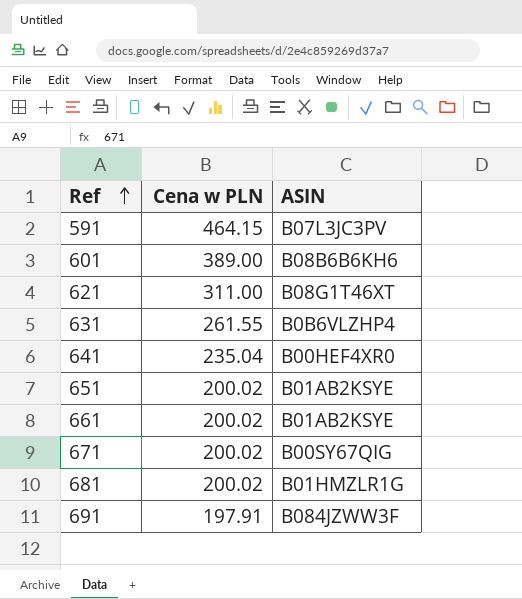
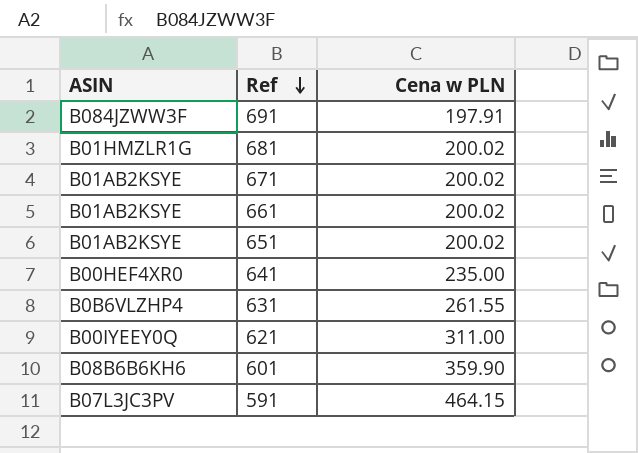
row order: Ref ascending -> Ref descending
column ASIN | position: 3 -> 1
671 | ASIN: B00SY67QIG -> B01AB2KSYE
641 | Cena w PLN: 235.04 -> 235.00
621 | ASIN: B08G1T46XT -> B00IYEEY0Q
601 | Cena w PLN: 389.00 -> 359.90

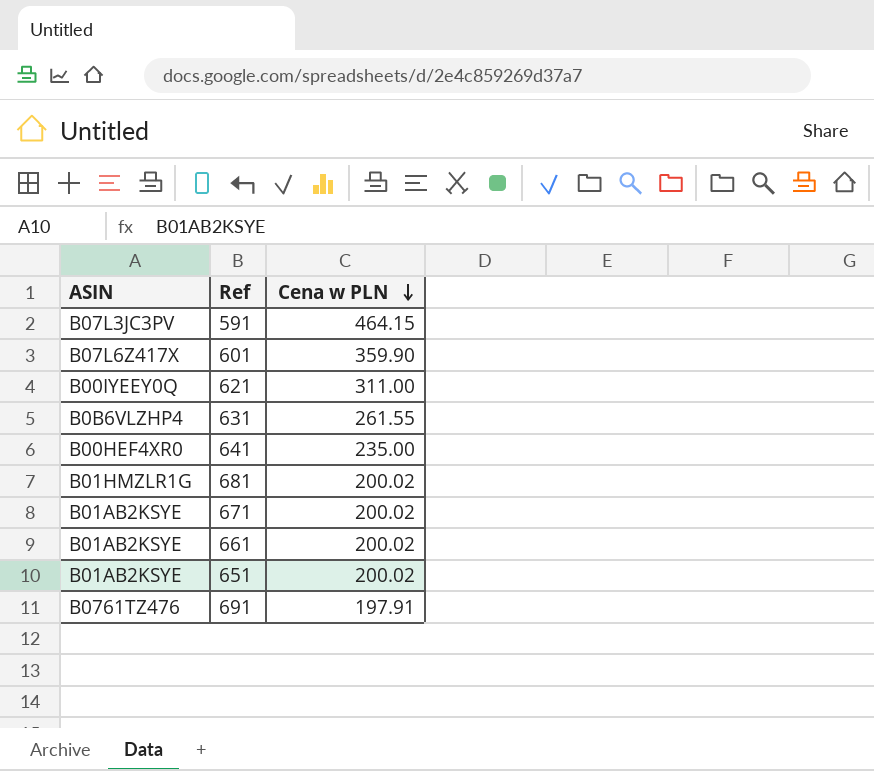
row order: Ref descending -> Cena w PLN descending
601 | ASIN: B08B6B6KH6 -> B07L6Z417X
691 | ASIN: B084JZWW3F -> B0761TZ476

